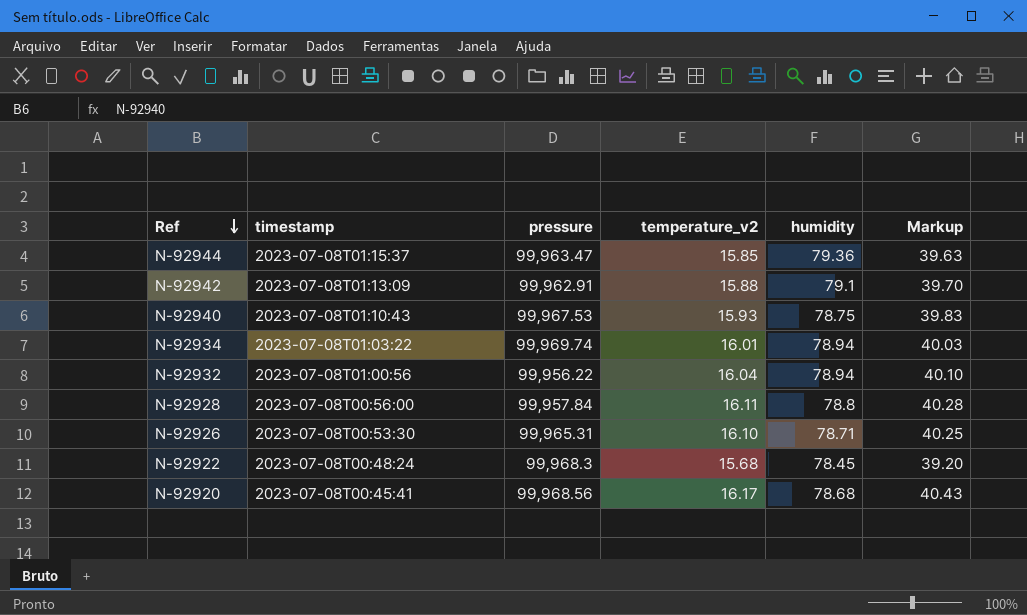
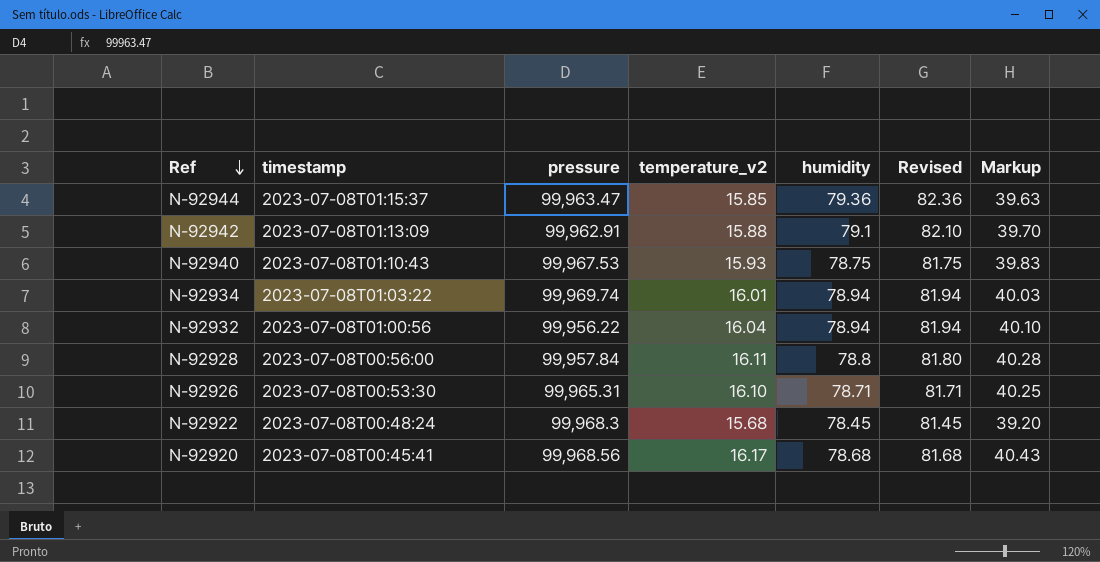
column Revised | formula: none -> [humidity] + 3

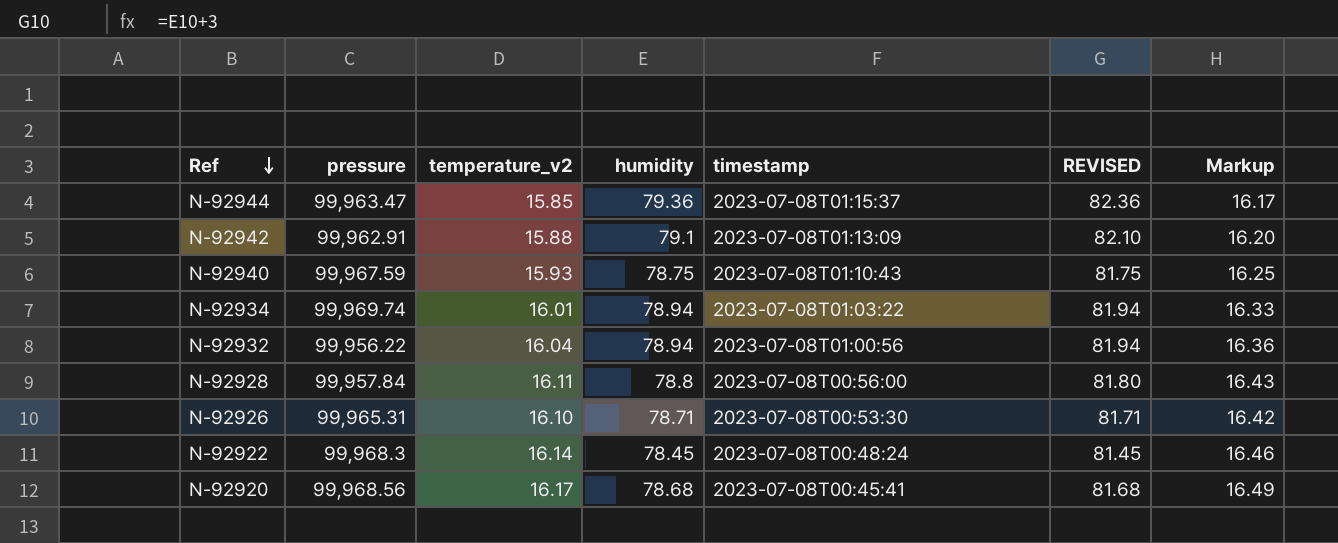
column timestamp | position: 2 -> 5
column name: Revised -> REVISED
column Markup | formula: [temperature_v2] * 2.5 -> [temperature_v2] * 1.02
N-92940 | pressure: 99,967.53 -> 99,967.59
N-92922 | temperature_v2: 15.68 -> 16.14

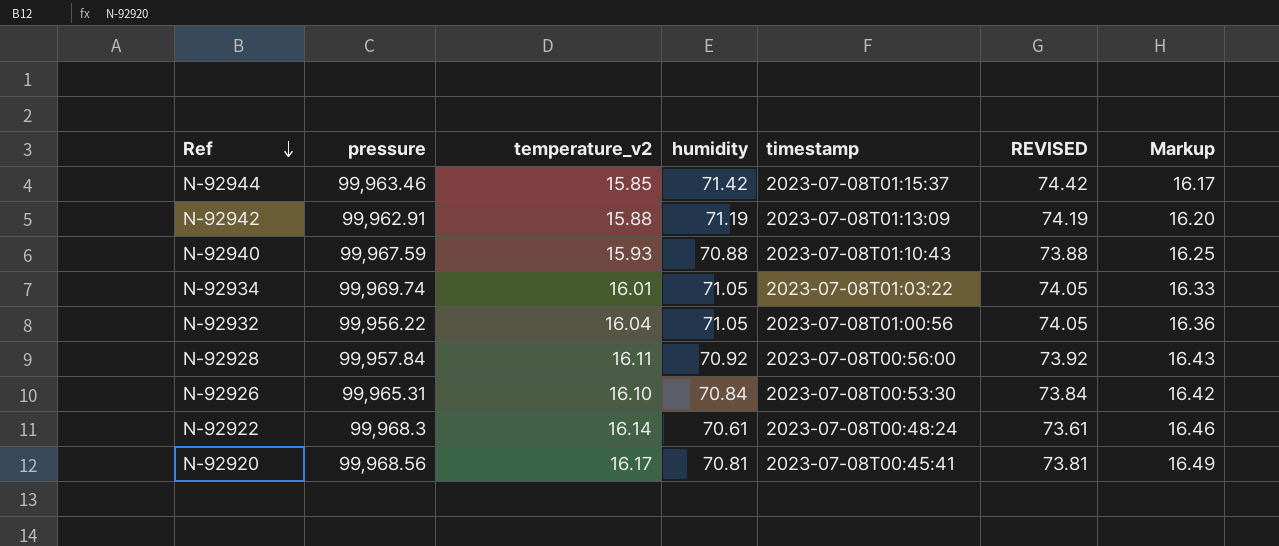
N-92944 | pressure: 99,963.47 -> 99,963.46
N-92944 | humidity: 79.36 -> 71.42
N-92944 | REVISED: 82.36 -> 74.42
N-92942 | humidity: 79.1 -> 71.19
N-92942 | REVISED: 82.10 -> 74.19
N-92940 | humidity: 78.75 -> 70.88
N-92940 | REVISED: 81.75 -> 73.88
N-92934 | humidity: 78.94 -> 71.05
N-92934 | REVISED: 81.94 -> 74.05
N-92932 | humidity: 78.94 -> 71.05
N-92932 | REVISED: 81.94 -> 74.05
N-92928 | humidity: 78.8 -> 70.92
N-92928 | REVISED: 81.80 -> 73.92
N-92926 | humidity: 78.71 -> 70.84
N-92926 | REVISED: 81.71 -> 73.84
N-92922 | humidity: 78.45 -> 70.61
N-92922 | REVISED: 81.45 -> 73.61
N-92920 | humidity: 78.68 -> 70.81
N-92920 | REVISED: 81.68 -> 73.81

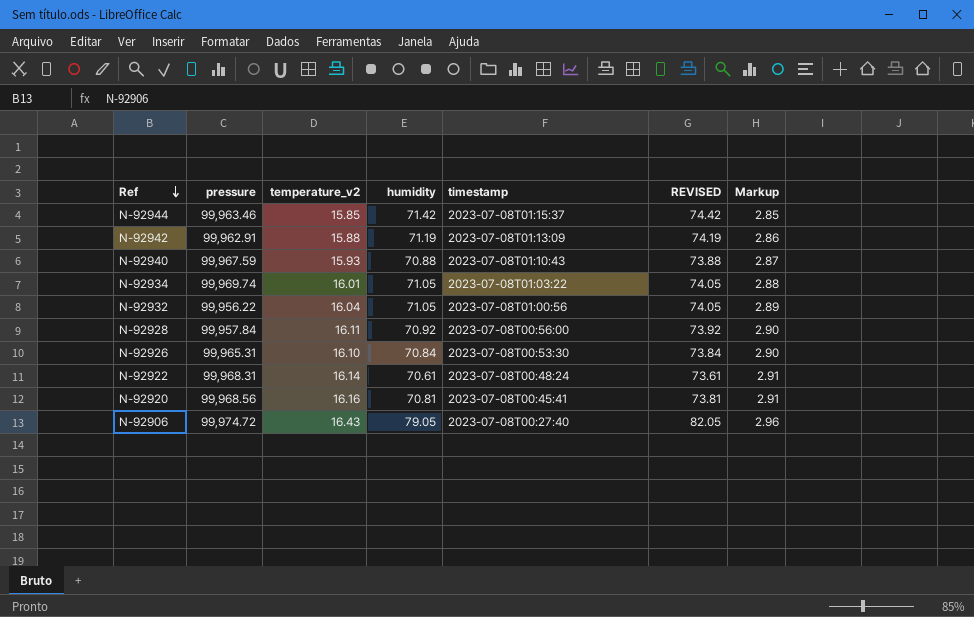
column Markup | formula: [temperature_v2] * 1.02 -> [temperature_v2] * 0.18
N-92922 | pressure: 99,968.3 -> 99,968.31
N-92920 | temperature_v2: 16.17 -> 16.16
row N-92906: none -> 99,974.72 | 16.43 | 79.05 | 2023-07-08T00:27:40 | 82.05 | 2.96

